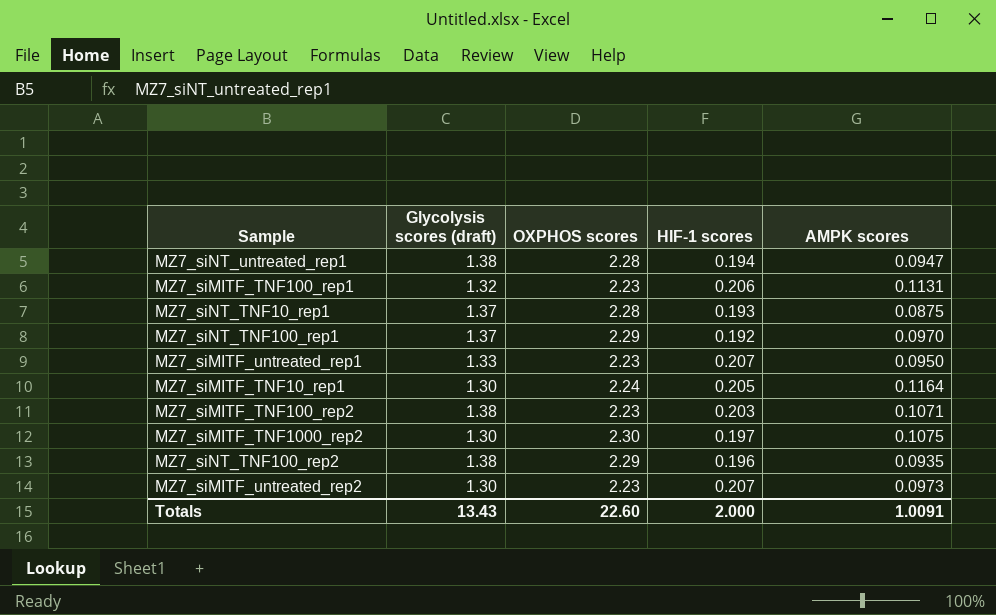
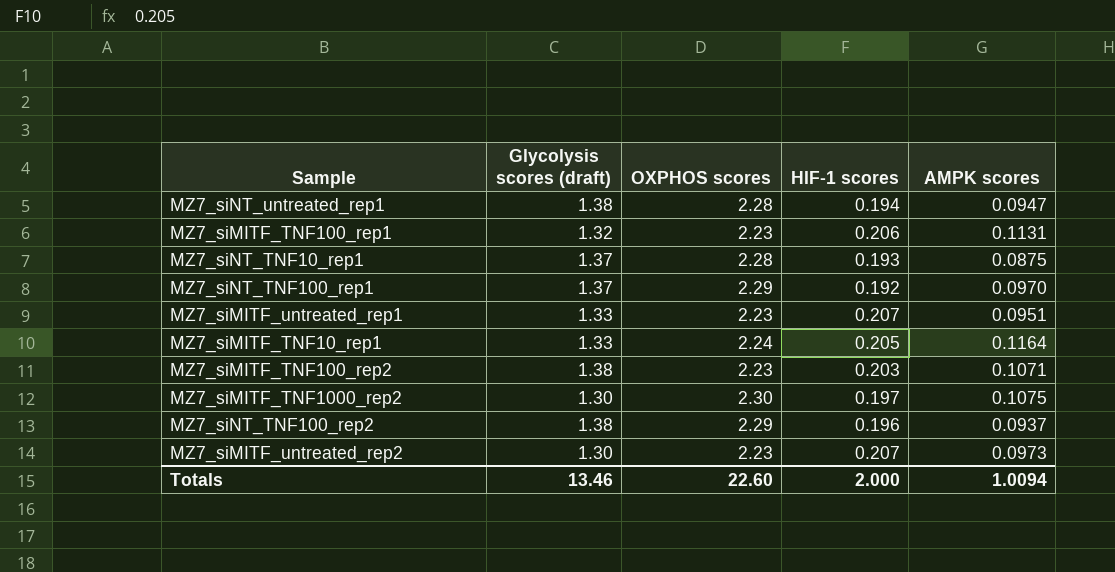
MZ7_siMITF_untreated_rep1 | AMPK scores: 0.0950 -> 0.0951
MZ7_siMITF_TNF10_rep1 | Glycolysis scores (draft): 1.30 -> 1.33
MZ7_siNT_TNF100_rep2 | AMPK scores: 0.0935 -> 0.0937
Totals | Glycolysis scores (draft): 13.43 -> 13.46
Totals | AMPK scores: 1.0091 -> 1.0094

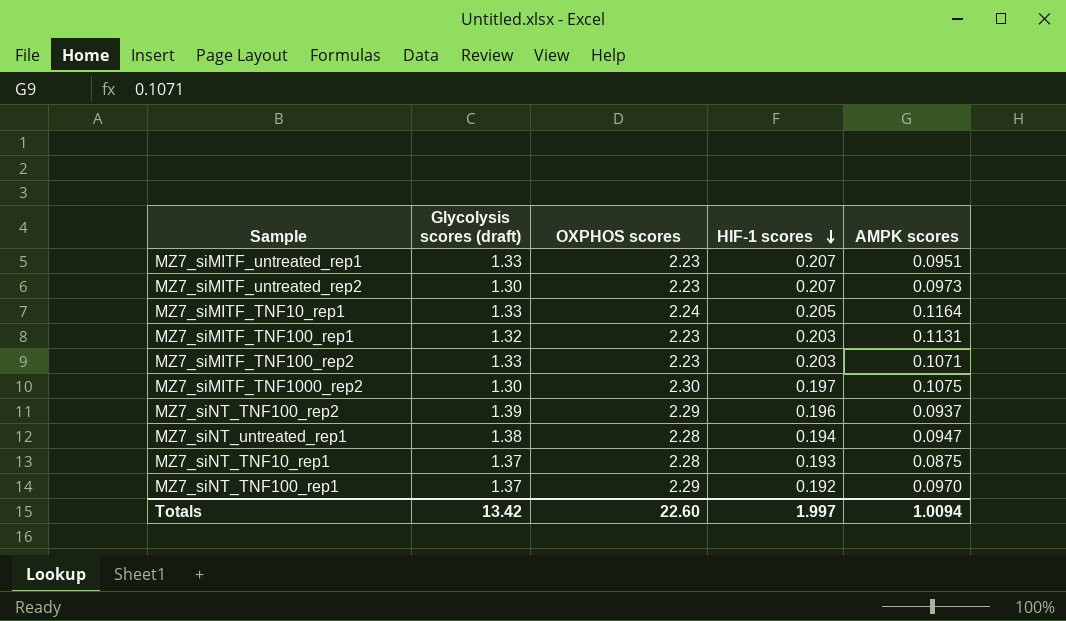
row order: none -> HIF-1 scores descending
MZ7_siMITF_TNF100_rep1 | HIF-1 scores: 0.206 -> 0.203
MZ7_siMITF_TNF100_rep2 | Glycolysis scores (draft): 1.38 -> 1.33
MZ7_siNT_TNF100_rep2 | Glycolysis scores (draft): 1.38 -> 1.39
Totals | Glycolysis scores (draft): 13.46 -> 13.42
Totals | HIF-1 scores: 2.000 -> 1.997

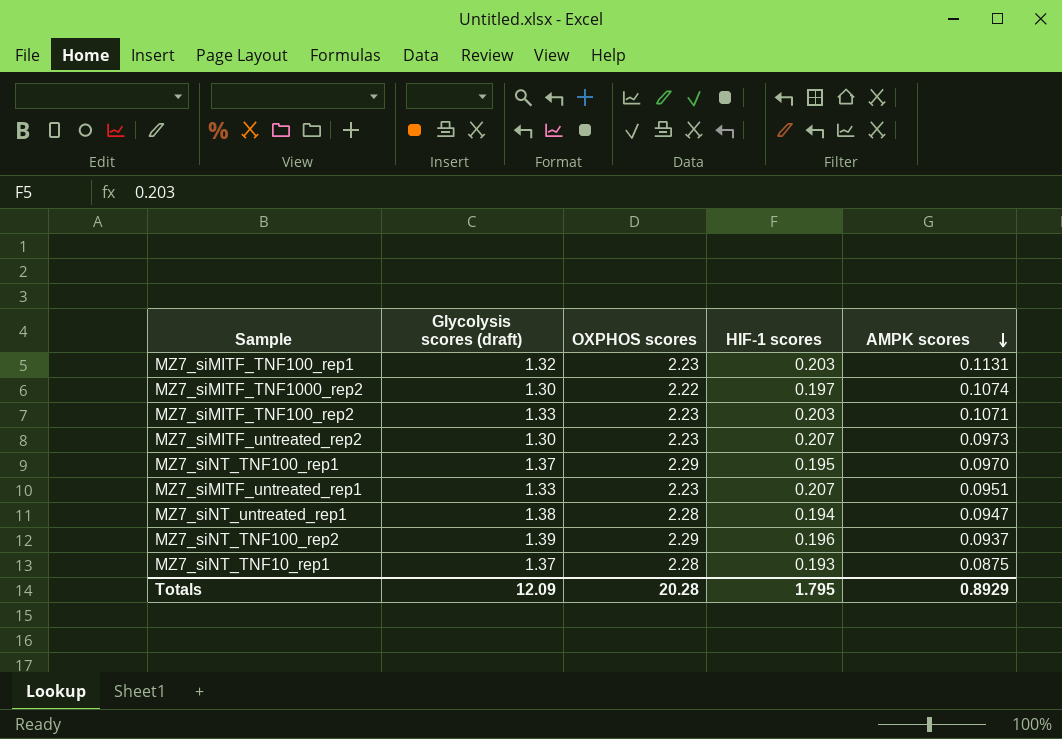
row order: HIF-1 scores descending -> AMPK scores descending
row MZ7_siMITF_TNF10_rep1: 1.33 | 2.24 | 0.205 | 0.1164 -> none
MZ7_siMITF_TNF1000_rep2 | OXPHOS scores: 2.30 -> 2.22
MZ7_siMITF_TNF1000_rep2 | AMPK scores: 0.1075 -> 0.1074
MZ7_siNT_TNF100_rep1 | HIF-1 scores: 0.192 -> 0.195
Totals | Glycolysis scores (draft): 13.42 -> 12.09
Totals | OXPHOS scores: 22.60 -> 20.28
Totals | HIF-1 scores: 1.997 -> 1.795
Totals | AMPK scores: 1.0094 -> 0.8929

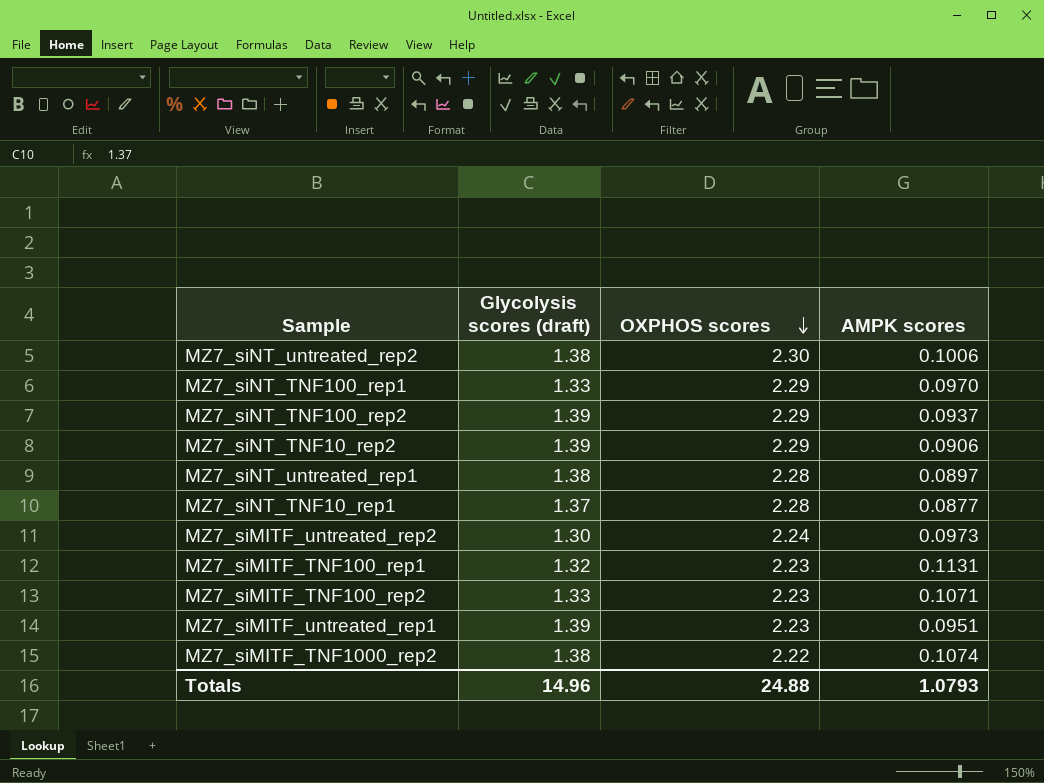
row order: AMPK scores descending -> OXPHOS scores descending
column HIF-1 scores | position: 4 -> none
row MZ7_siNT_untreated_rep2: none -> 1.38 | 2.30 | 0.1006
MZ7_siNT_TNF100_rep1 | Glycolysis scores (draft): 1.37 -> 1.33
row MZ7_siNT_TNF10_rep2: none -> 1.39 | 2.29 | 0.0906
MZ7_siNT_untreated_rep1 | AMPK scores: 0.0947 -> 0.0897
MZ7_siNT_TNF10_rep1 | AMPK scores: 0.0875 -> 0.0877
MZ7_siMITF_untreated_rep2 | OXPHOS scores: 2.23 -> 2.24
MZ7_siMITF_untreated_rep1 | Glycolysis scores (draft): 1.33 -> 1.39
MZ7_siMITF_TNF1000_rep2 | Glycolysis scores (draft): 1.30 -> 1.38
Totals | Glycolysis scores (draft): 12.09 -> 14.96
Totals | OXPHOS scores: 20.28 -> 24.88
Totals | AMPK scores: 0.8929 -> 1.0793

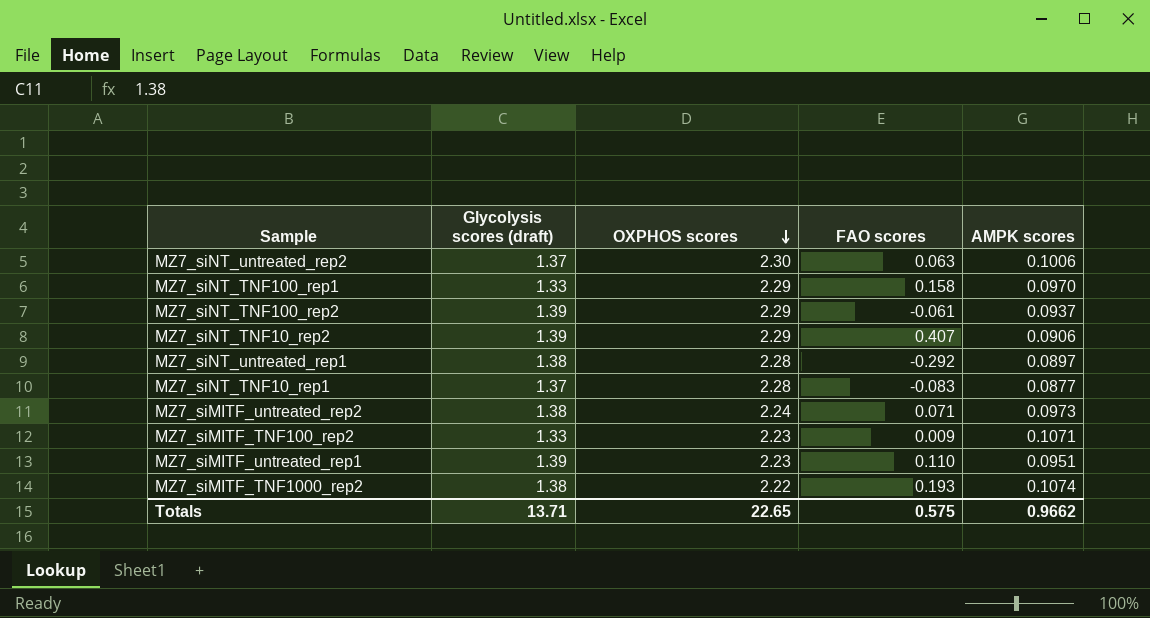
column FAO scores | position: none -> 4
row MZ7_siMITF_TNF100_rep1: 1.32 | 2.23 | 0.1131 -> none
MZ7_siNT_untreated_rep2 | Glycolysis scores (draft): 1.38 -> 1.37
MZ7_siMITF_untreated_rep2 | Glycolysis scores (draft): 1.30 -> 1.38
Totals | Glycolysis scores (draft): 14.96 -> 13.71
Totals | OXPHOS scores: 24.88 -> 22.65
Totals | AMPK scores: 1.0793 -> 0.9662

